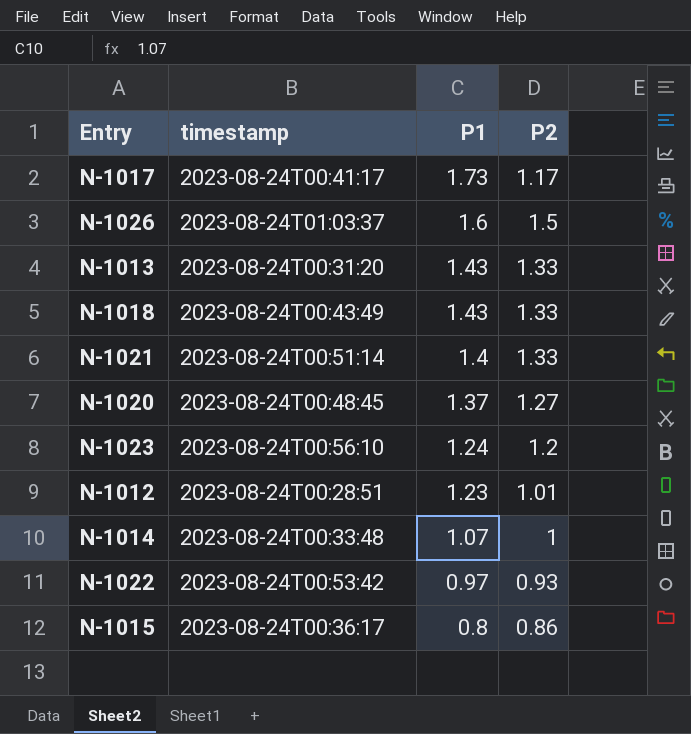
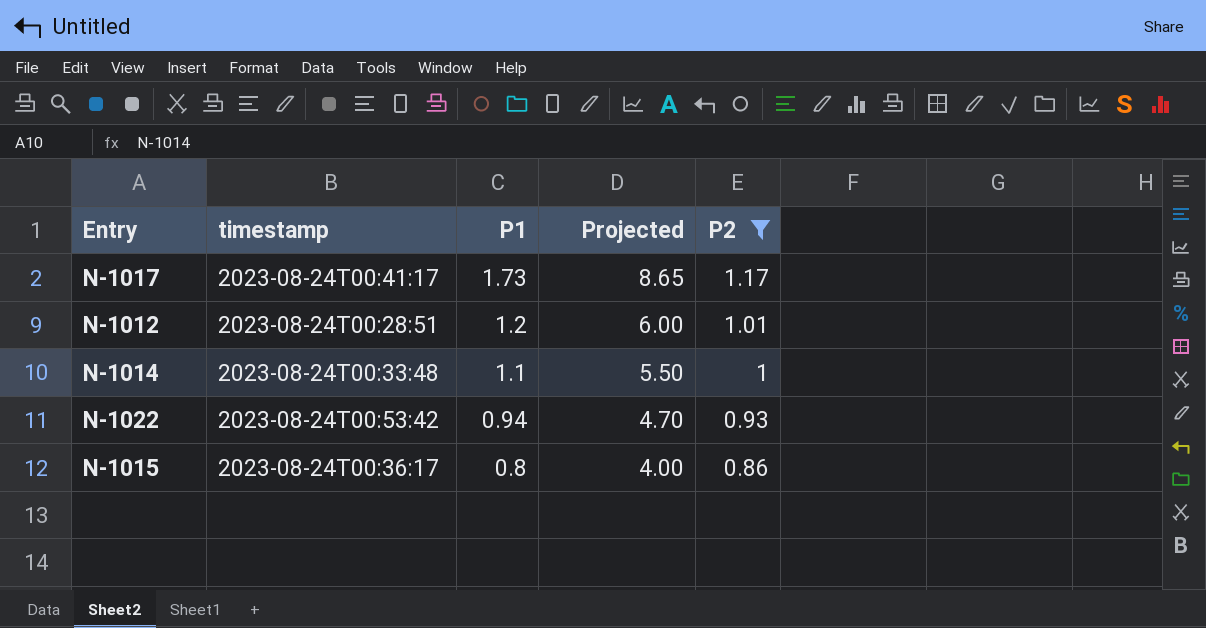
filter: none -> P2 <= 1.17
column Projected | formula: none -> [P1] * 5
N-1012 | P1: 1.23 -> 1.2
N-1014 | P1: 1.07 -> 1.1
N-1022 | P1: 0.97 -> 0.94

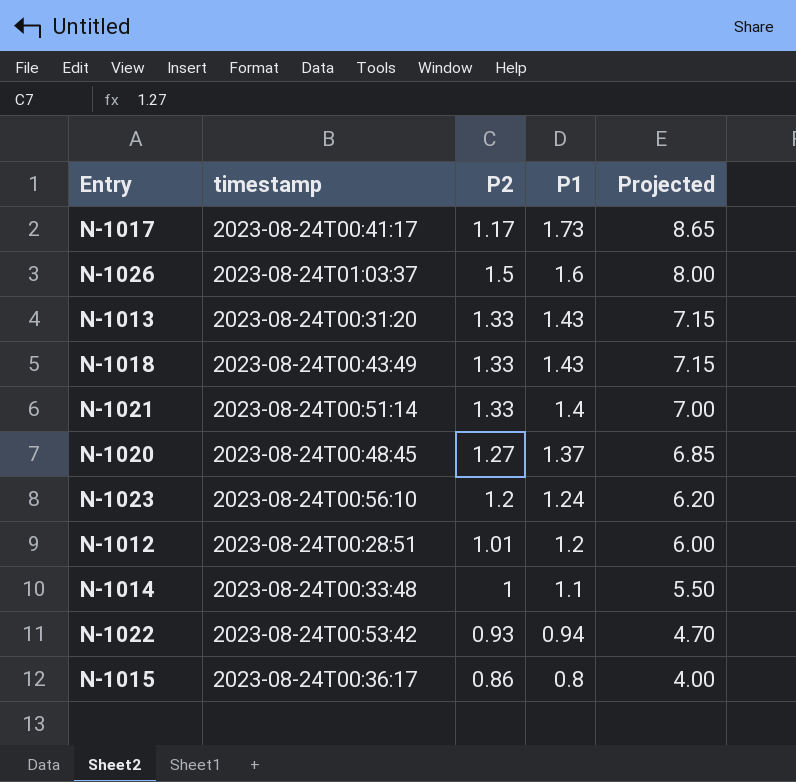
filter: P2 <= 1.17 -> none
column P2 | position: 5 -> 3

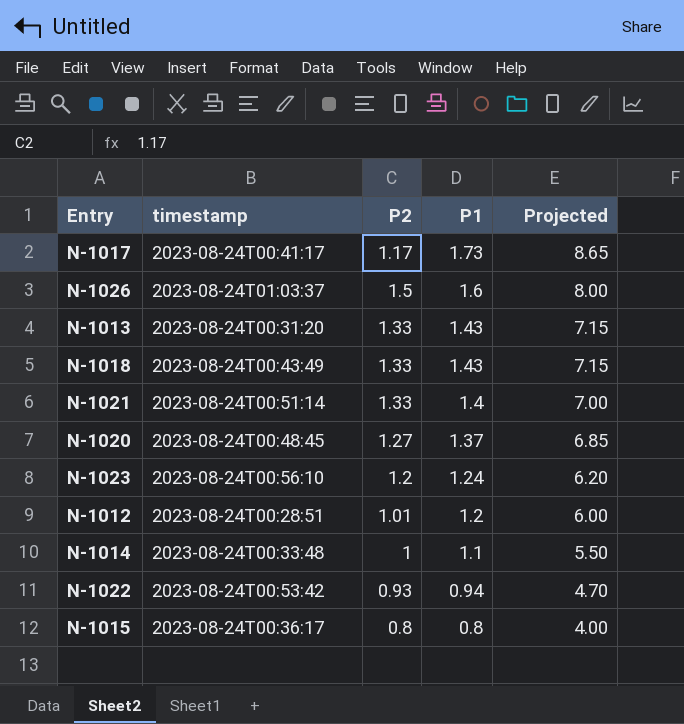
N-1015 | P2: 0.86 -> 0.8

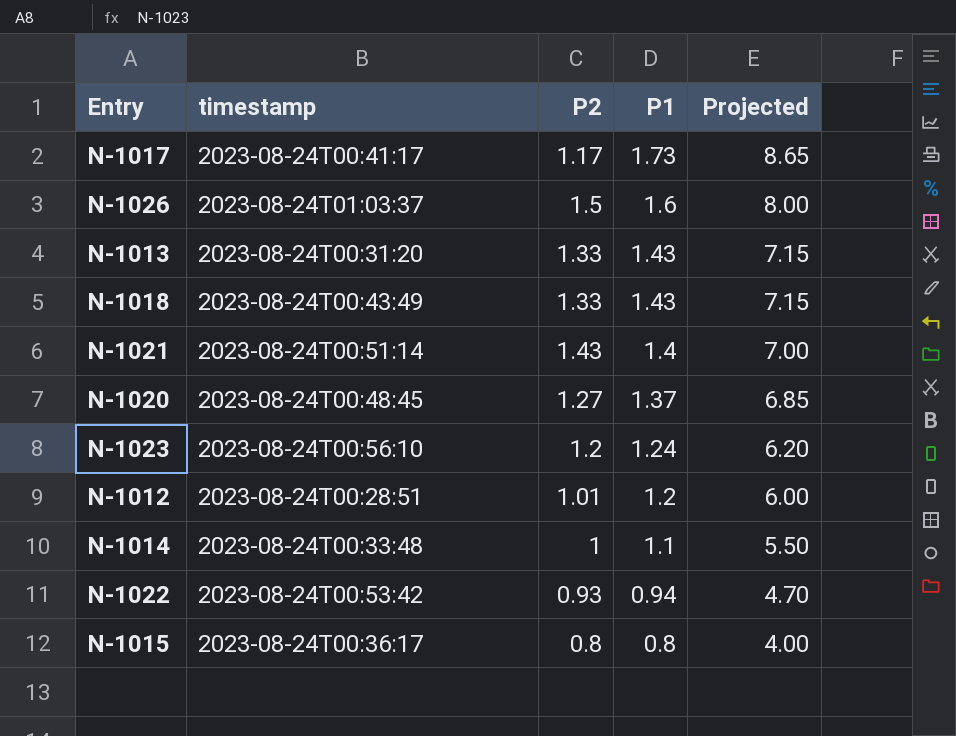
N-1021 | P2: 1.33 -> 1.43

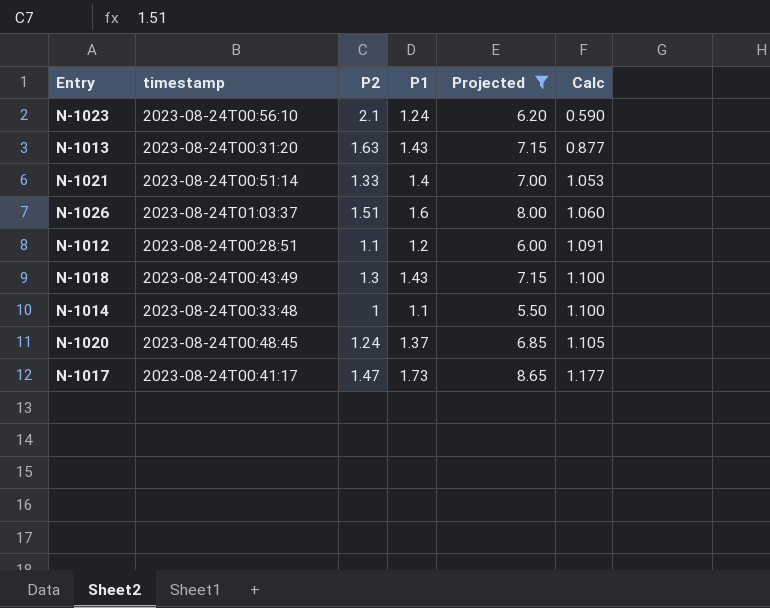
filter: none -> Projected >= 5.50
row order: P1 descending -> Calc ascending
column Calc | formula: none -> [P1] / [P2]
N-1023 | P2: 1.2 -> 2.1
N-1013 | P2: 1.33 -> 1.63
N-1021 | P2: 1.43 -> 1.33
N-1026 | P2: 1.5 -> 1.51
N-1012 | P2: 1.01 -> 1.1
N-1018 | P2: 1.33 -> 1.3
N-1020 | P2: 1.27 -> 1.24
N-1017 | P2: 1.17 -> 1.47

